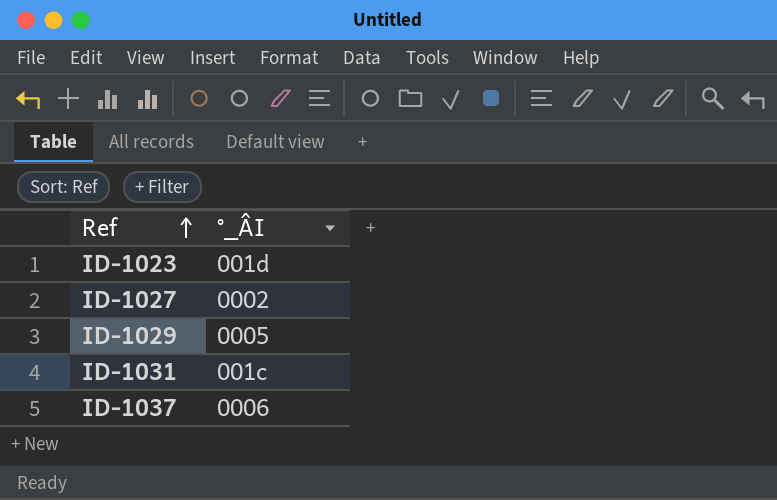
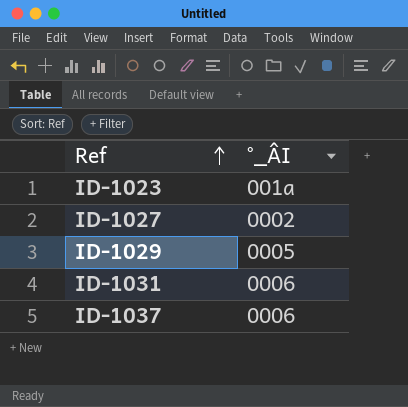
ID-1023 | °_ÂI: 001d -> 001a
ID-1031 | °_ÂI: 001c -> 0006

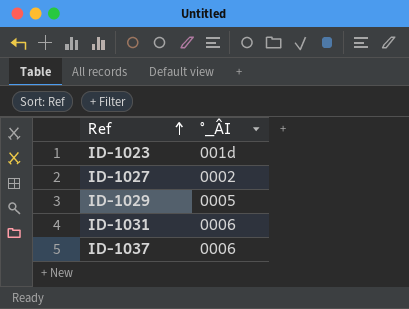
ID-1023 | °_ÂI: 001a -> 001d

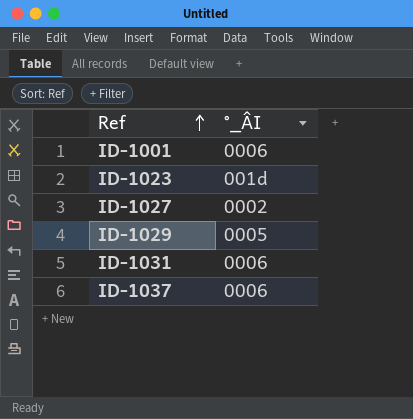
row ID-1001: none -> 0006

